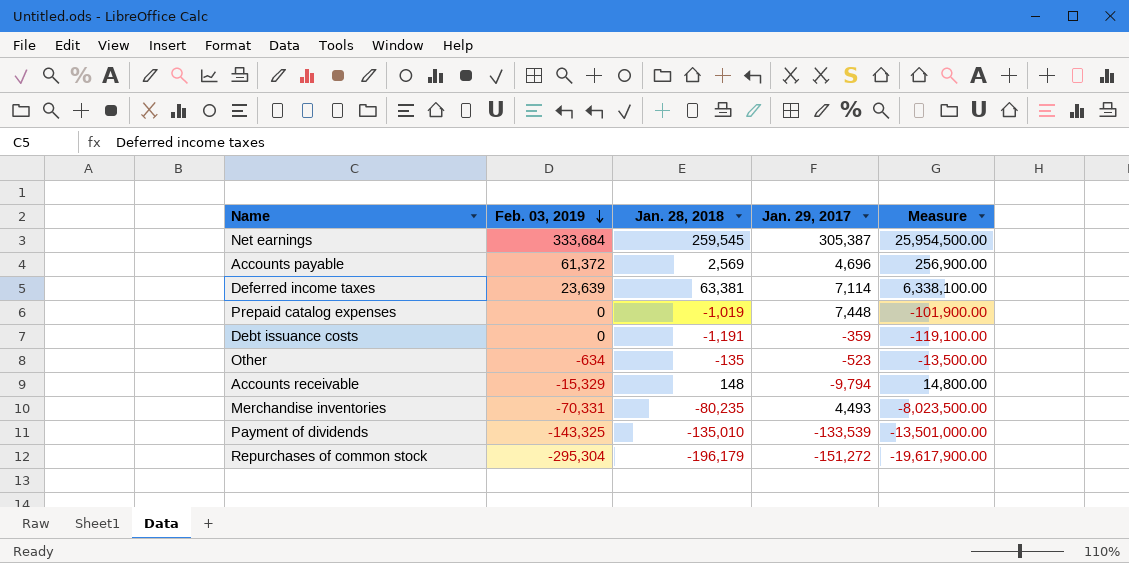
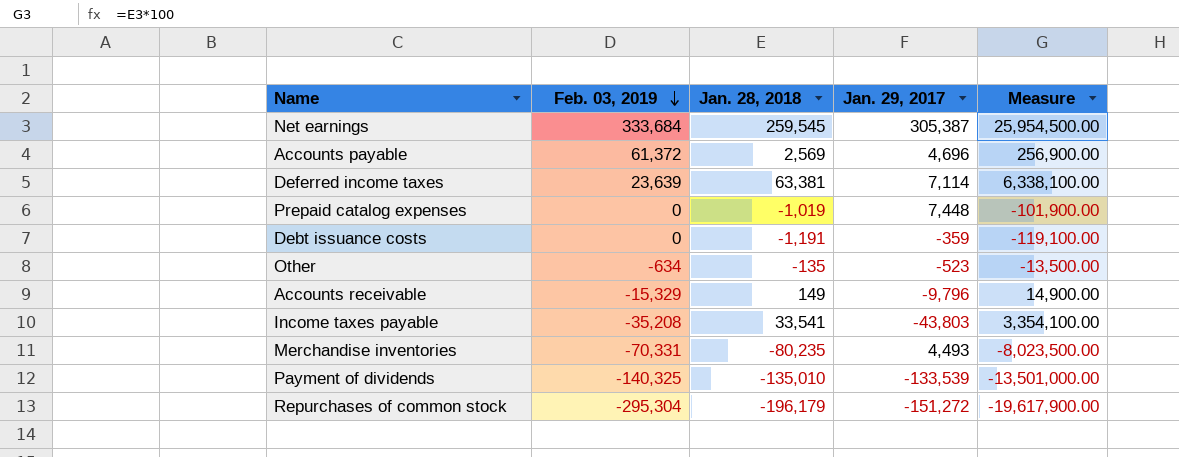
Accounts receivable | Jan. 28, 2018: 148 -> 149
Accounts receivable | Jan. 29, 2017: -9,794 -> -9,796
Accounts receivable | Measure: 14,800.00 -> 14,900.00
row Income taxes payable: none -> -35,208 | 33,541 | -43,803 | 3,354,100.00
Payment of dividends | Feb. 03, 2019: -143,325 -> -140,325

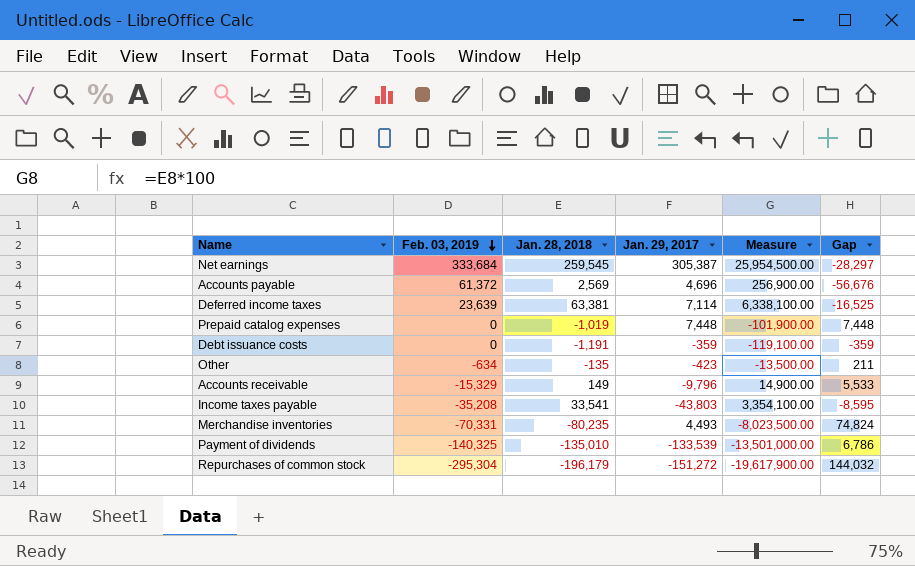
column Gap | formula: none -> [Jan. 29, 2017] - [Feb. 03, 2019]
Other | Jan. 29, 2017: -523 -> -423

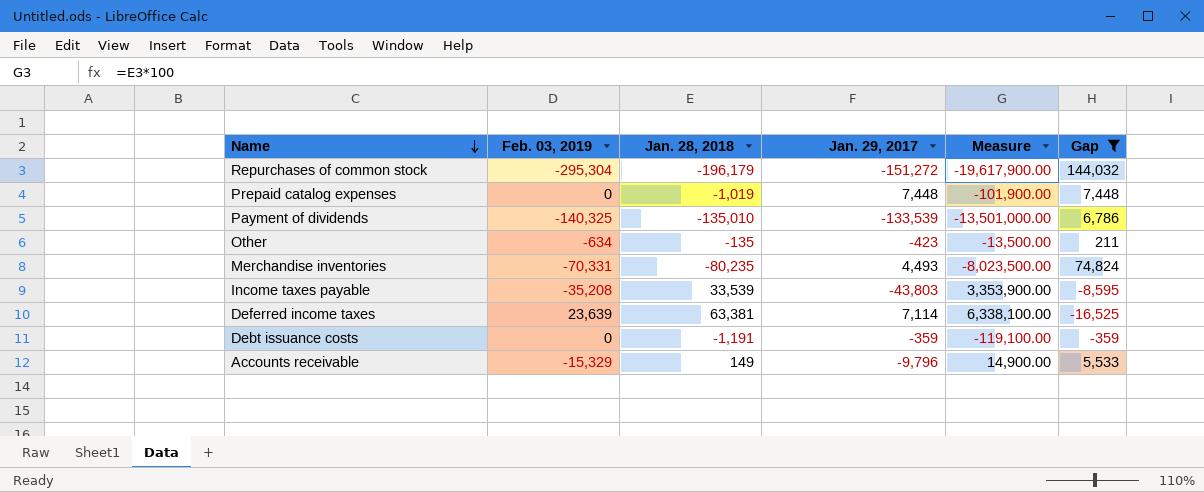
filter: none -> Gap >= -16,525
row order: Feb. 03, 2019 descending -> Name descending
Income taxes payable | Jan. 28, 2018: 33,541 -> 33,539
Income taxes payable | Measure: 3,354,100.00 -> 3,353,900.00

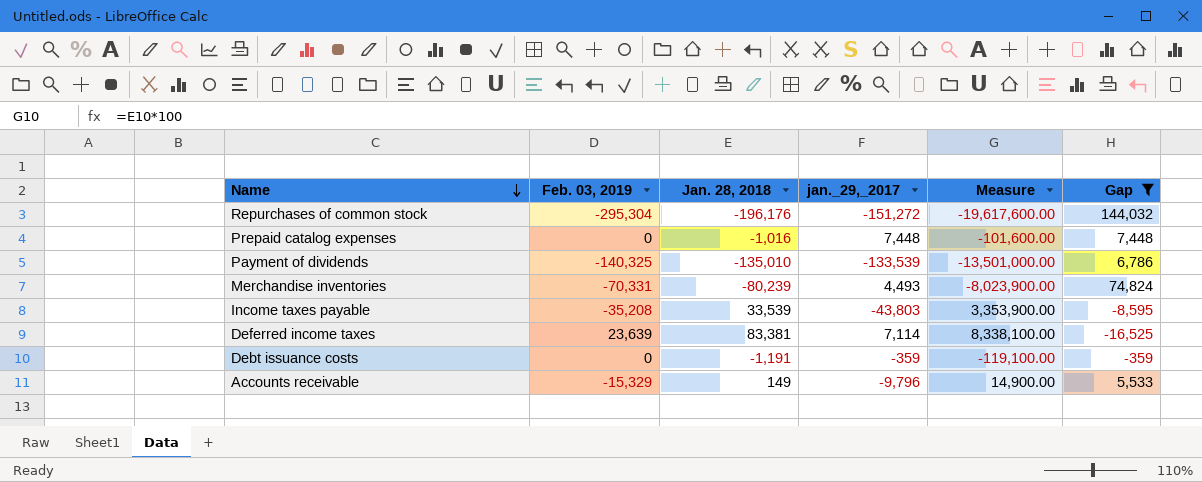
column name: Jan. 29, 2017 -> jan._29,_2017
row Other: -634 | -135 | -423 | -13,500.00 | 211 -> none
Repurchases of common stock | Jan. 28, 2018: -196,179 -> -196,176
Repurchases of common stock | Measure: -19,617,900.00 -> -19,617,600.00
Prepaid catalog expenses | Jan. 28, 2018: -1,019 -> -1,016
Prepaid catalog expenses | Measure: -101,900.00 -> -101,600.00
Merchandise inventories | Jan. 28, 2018: -80,235 -> -80,239
Merchandise inventories | Measure: -8,023,500.00 -> -8,023,900.00
Deferred income taxes | Jan. 28, 2018: 63,381 -> 83,381
Deferred income taxes | Measure: 6,338,100.00 -> 8,338,100.00

